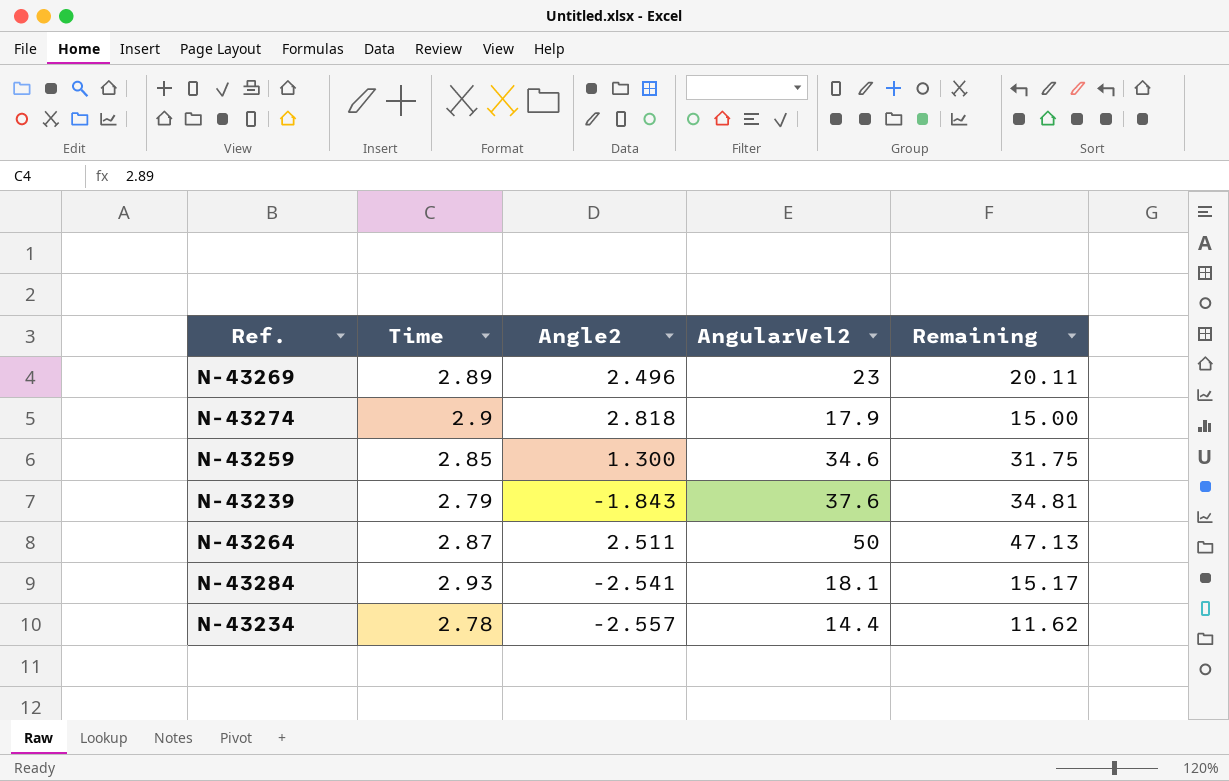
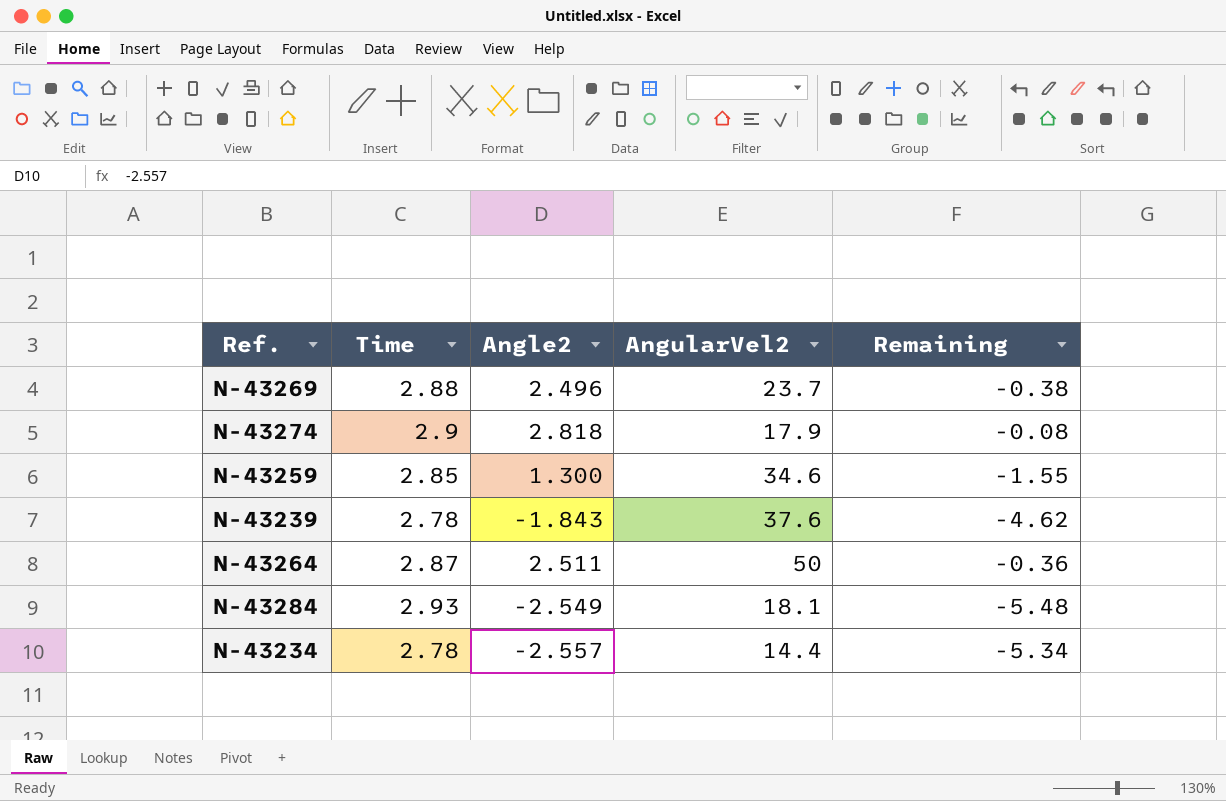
column Remaining | formula: [AngularVel2] - [Time] -> [Angle2] - [Time]
N-43269 | Time: 2.89 -> 2.88
N-43269 | AngularVel2: 23 -> 23.7
N-43239 | Time: 2.79 -> 2.78
N-43284 | Angle2: -2.541 -> -2.549

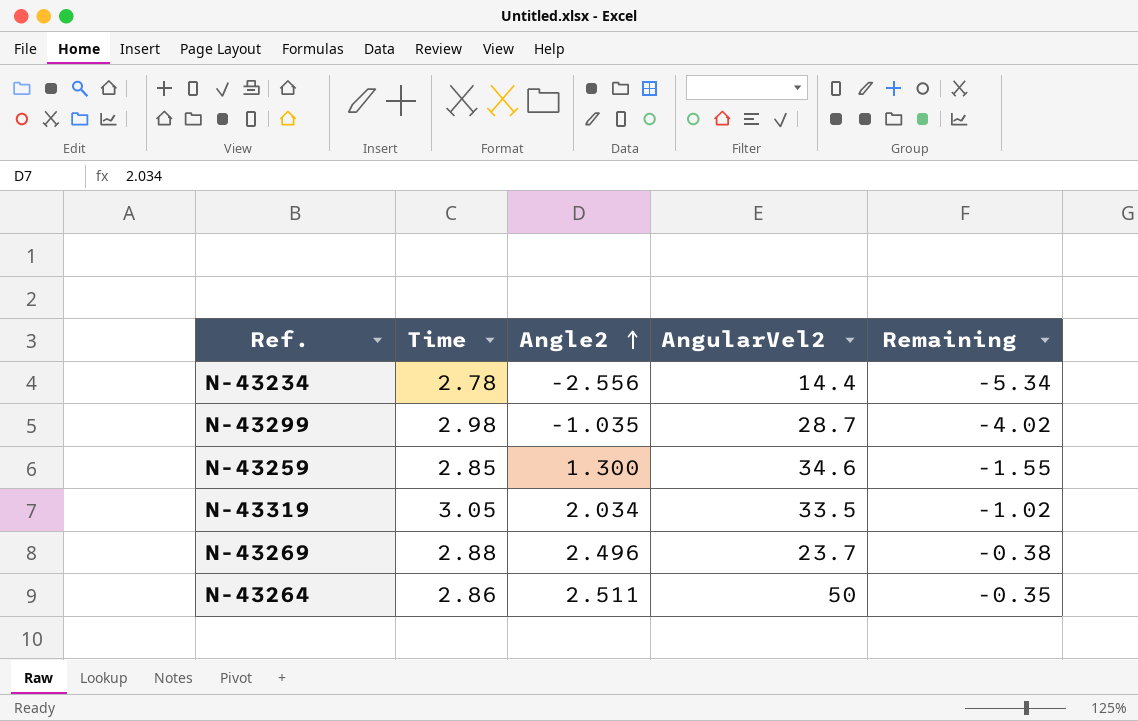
row order: none -> Angle2 ascending
row N-43274: 2.9 | 2.818 | 17.9 | -0.08 -> none
row N-43239: 2.78 | -1.843 | 37.6 | -4.62 -> none
row N-43284: 2.93 | -2.549 | 18.1 | -5.48 -> none
N-43234 | Angle2: -2.557 -> -2.556
row N-43299: none -> 2.98 | -1.035 | 28.7 | -4.02
row N-43319: none -> 3.05 | 2.034 | 33.5 | -1.02
N-43264 | Time: 2.87 -> 2.86
N-43264 | Remaining: -0.36 -> -0.35

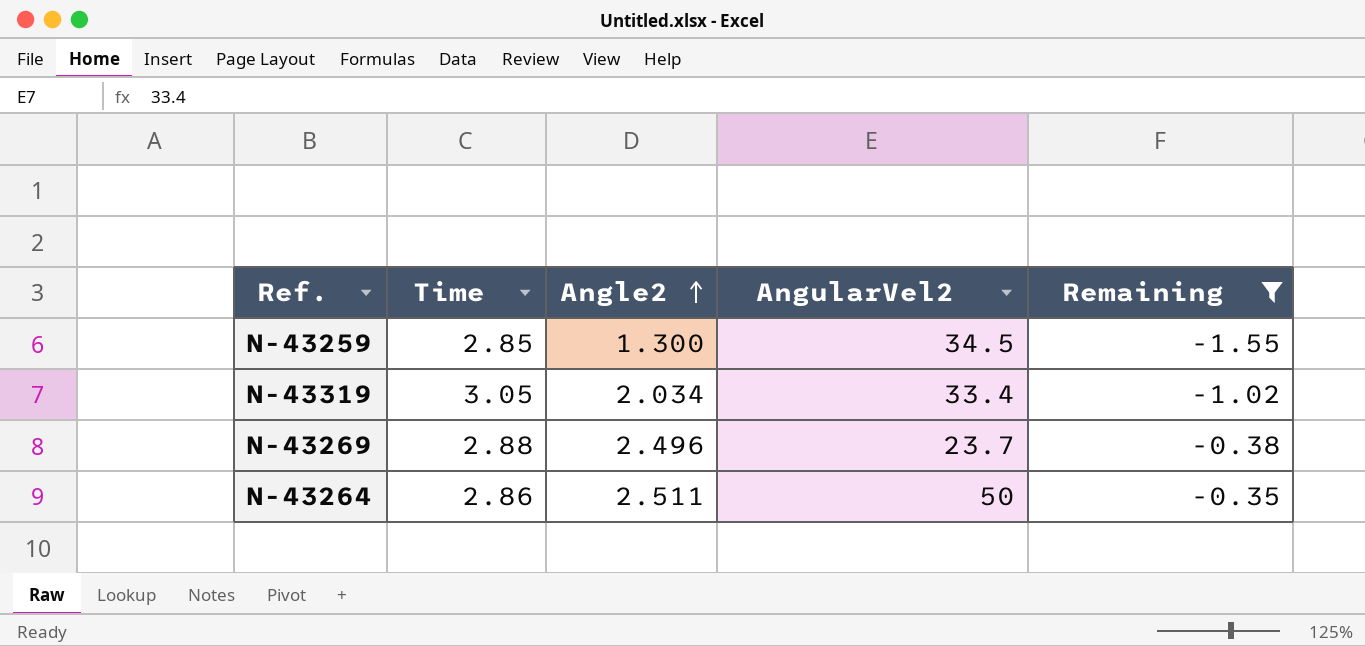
filter: none -> Remaining >= -1.55
N-43259 | AngularVel2: 34.6 -> 34.5
N-43319 | AngularVel2: 33.5 -> 33.4

